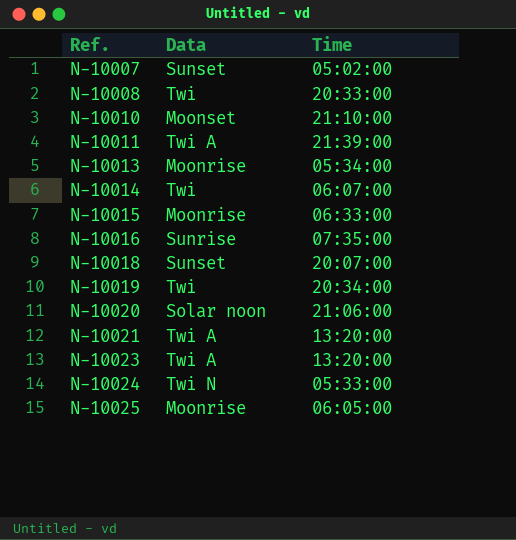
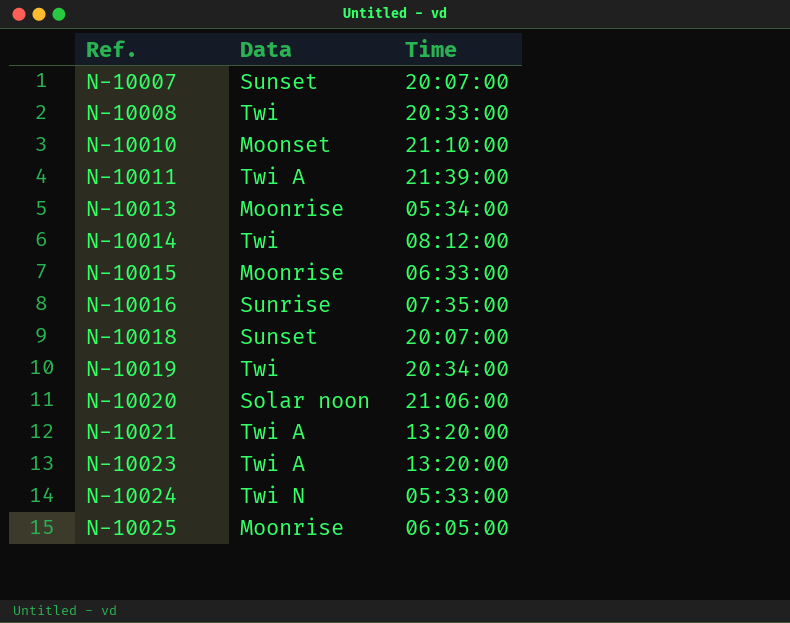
N-10007 | Time: 05:02:00 -> 20:07:00
N-10014 | Time: 06:07:00 -> 08:12:00

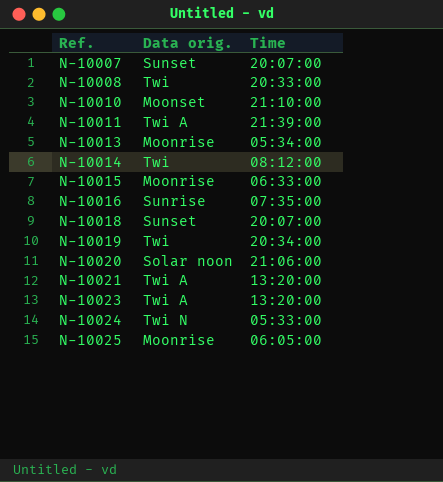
column name: Data -> Data orig.

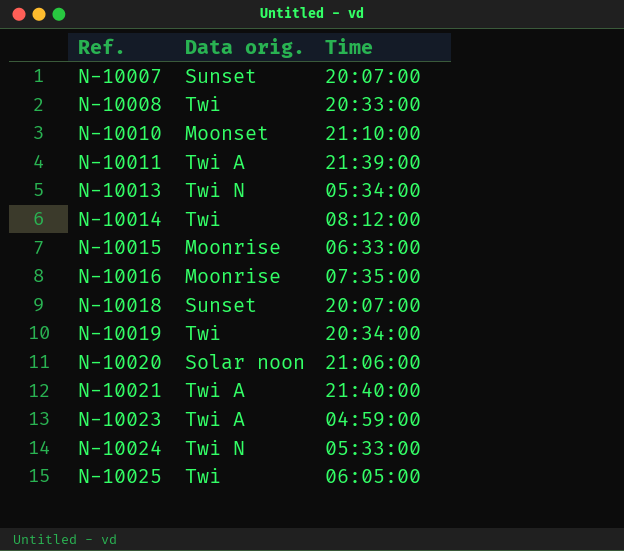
N-10013 | Data orig.: Moonrise -> Twi N
N-10016 | Data orig.: Sunrise -> Moonrise
N-10021 | Time: 13:20:00 -> 21:40:00
N-10023 | Time: 13:20:00 -> 04:59:00
N-10025 | Data orig.: Moonrise -> Twi

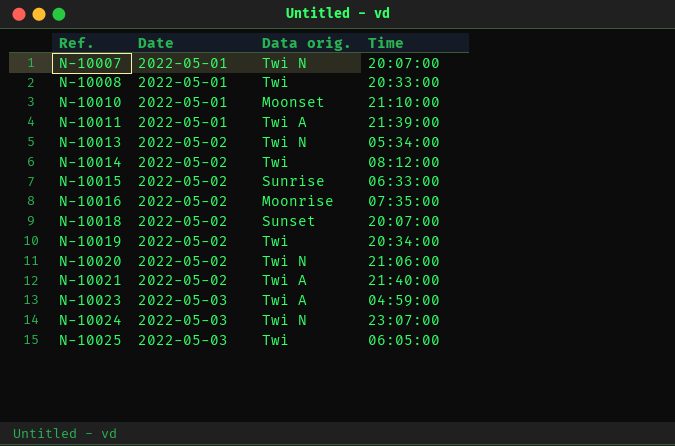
column Date | position: none -> 2
N-10007 | Data orig.: Sunset -> Twi N
N-10015 | Data orig.: Moonrise -> Sunrise
N-10020 | Data orig.: Solar noon -> Twi N
N-10024 | Time: 05:33:00 -> 23:07:00

